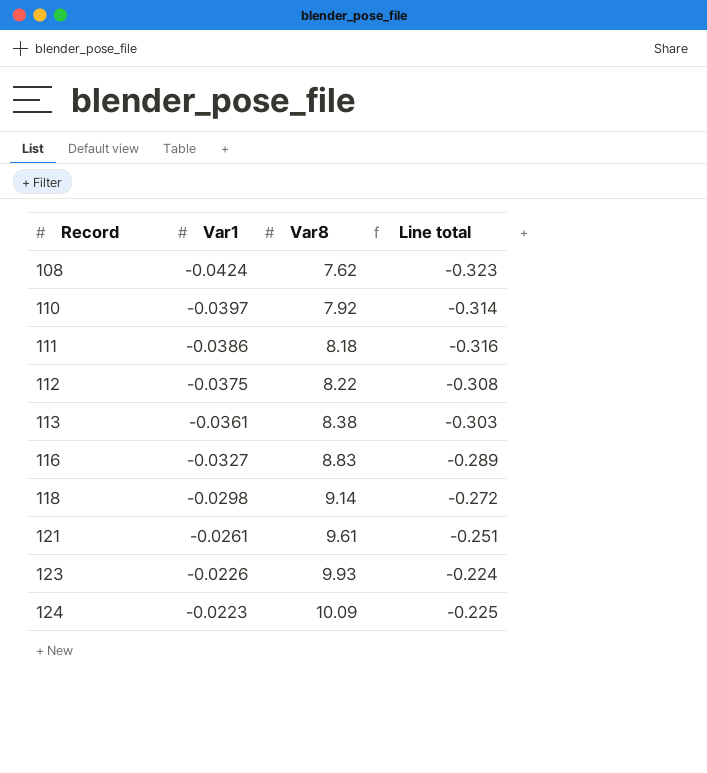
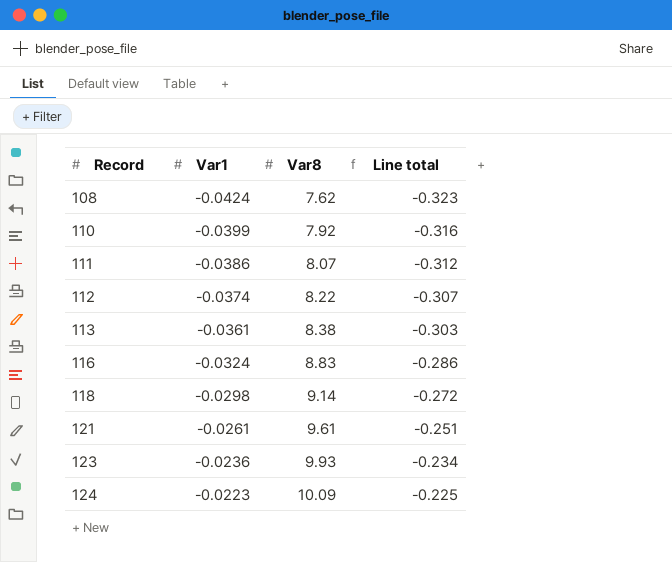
110 | Var1: -0.0397 -> -0.0399
110 | Line total: -0.314 -> -0.316
111 | Var8: 8.18 -> 8.07
111 | Line total: -0.316 -> -0.312
112 | Var1: -0.0375 -> -0.0374
112 | Line total: -0.308 -> -0.307
116 | Var1: -0.0327 -> -0.0324
116 | Line total: -0.289 -> -0.286
123 | Var1: -0.0226 -> -0.0236
123 | Line total: -0.224 -> -0.234

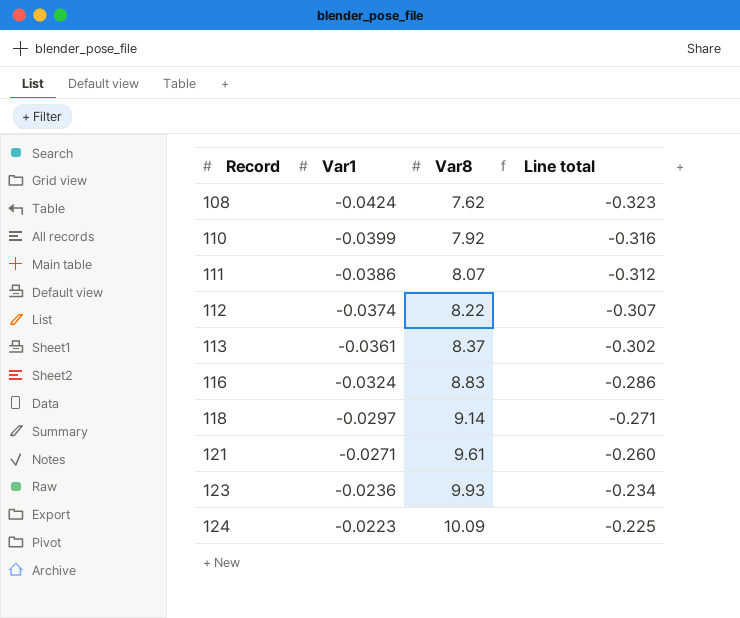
113 | Var8: 8.38 -> 8.37
113 | Line total: -0.303 -> -0.302
118 | Var1: -0.0298 -> -0.0297
118 | Line total: -0.272 -> -0.271
121 | Var1: -0.0261 -> -0.0271
121 | Line total: -0.251 -> -0.260

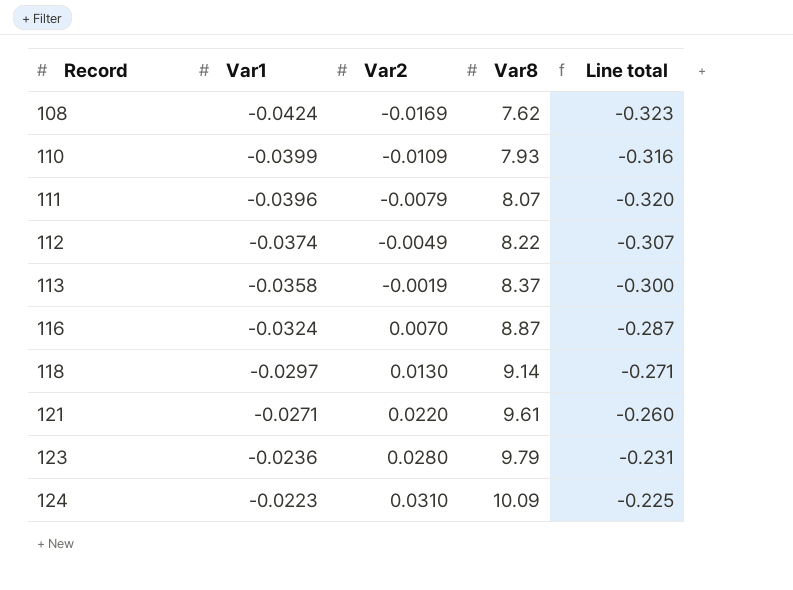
column Var2 | position: none -> 3
110 | Var8: 7.92 -> 7.93
111 | Var1: -0.0386 -> -0.0396
111 | Line total: -0.312 -> -0.320
113 | Var1: -0.0361 -> -0.0358
113 | Line total: -0.302 -> -0.300
116 | Var8: 8.83 -> 8.87
116 | Line total: -0.286 -> -0.287
123 | Var8: 9.93 -> 9.79
123 | Line total: -0.234 -> -0.231

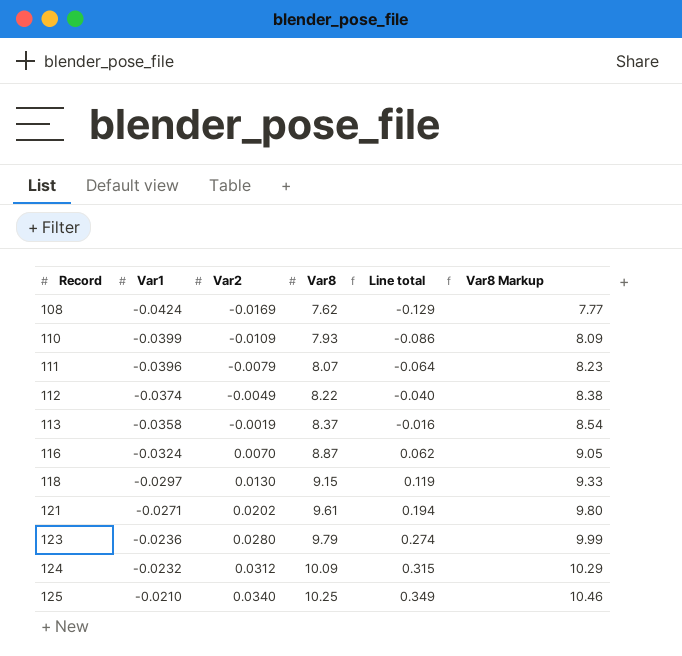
column Line total | formula: [Var1] * [Var8] -> [Var2] * [Var8]
column Var8 Markup | formula: none -> [Var8] * 1.02
118 | Var8: 9.14 -> 9.15
121 | Var2: 0.0220 -> 0.0202
124 | Var1: -0.0223 -> -0.0232
124 | Var2: 0.0310 -> 0.0312
row 125: none -> -0.0210 | 0.0340 | 10.25 | 0.349 | 10.46

